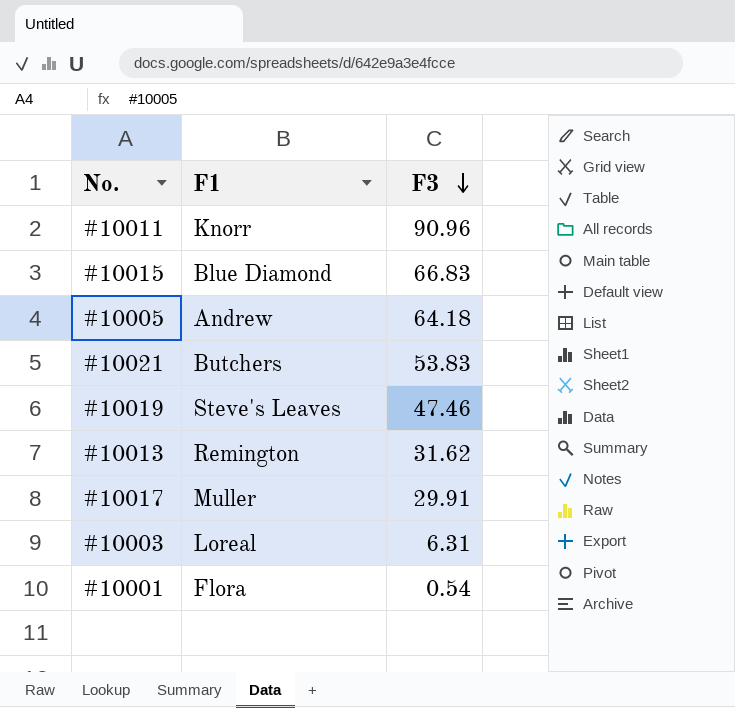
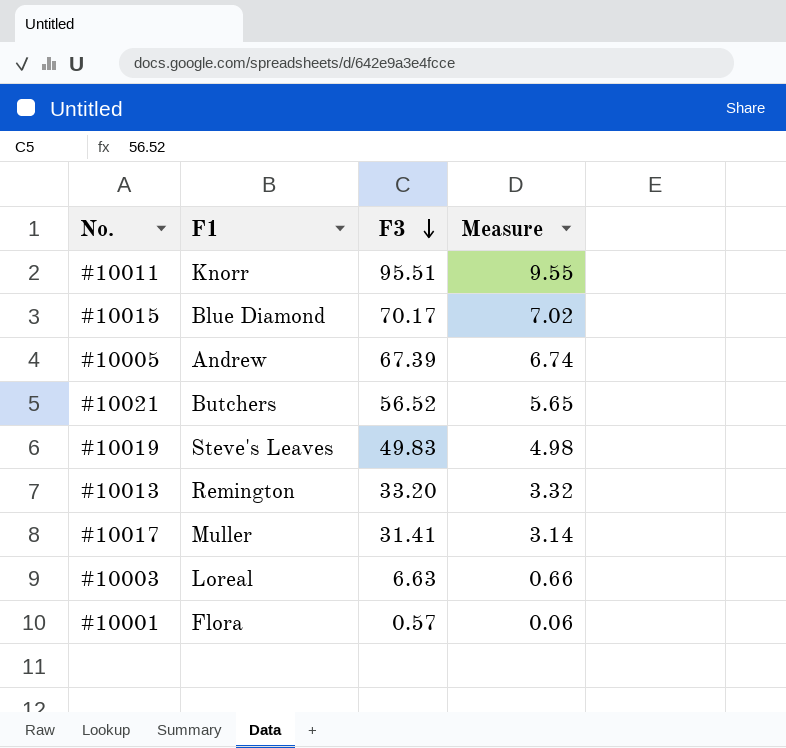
column Measure | formula: none -> [F3] * 0.1
#10011 | F3: 90.96 -> 95.51
#10015 | F3: 66.83 -> 70.17
#10005 | F3: 64.18 -> 67.39
#10021 | F3: 53.83 -> 56.52
#10019 | F3: 47.46 -> 49.83
#10013 | F3: 31.62 -> 33.20
#10017 | F3: 29.91 -> 31.41
#10003 | F3: 6.31 -> 6.63
#10001 | F3: 0.54 -> 0.57

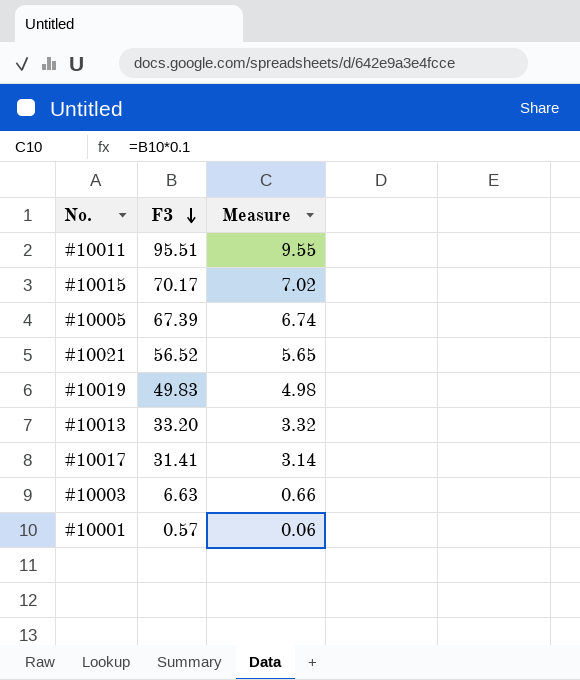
column F1 | position: 2 -> none

